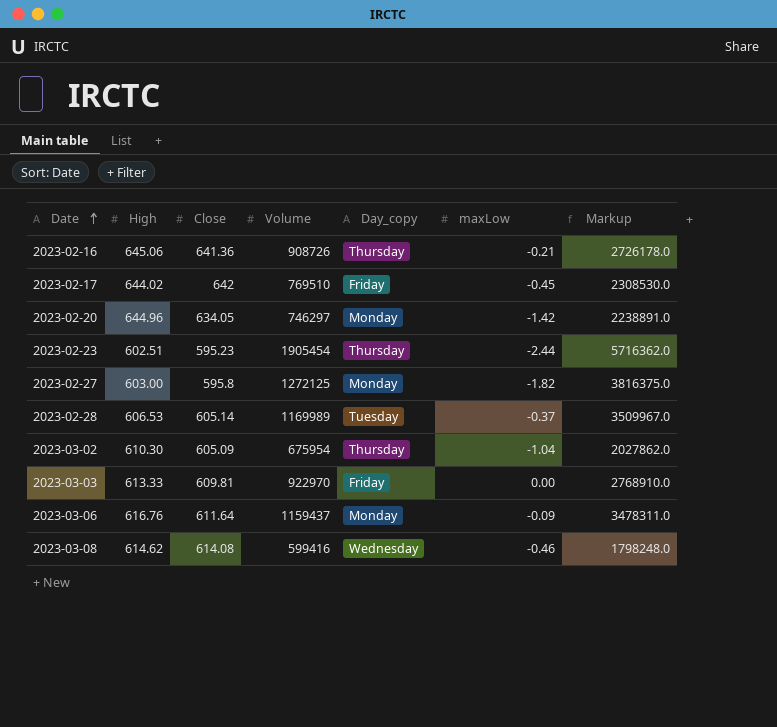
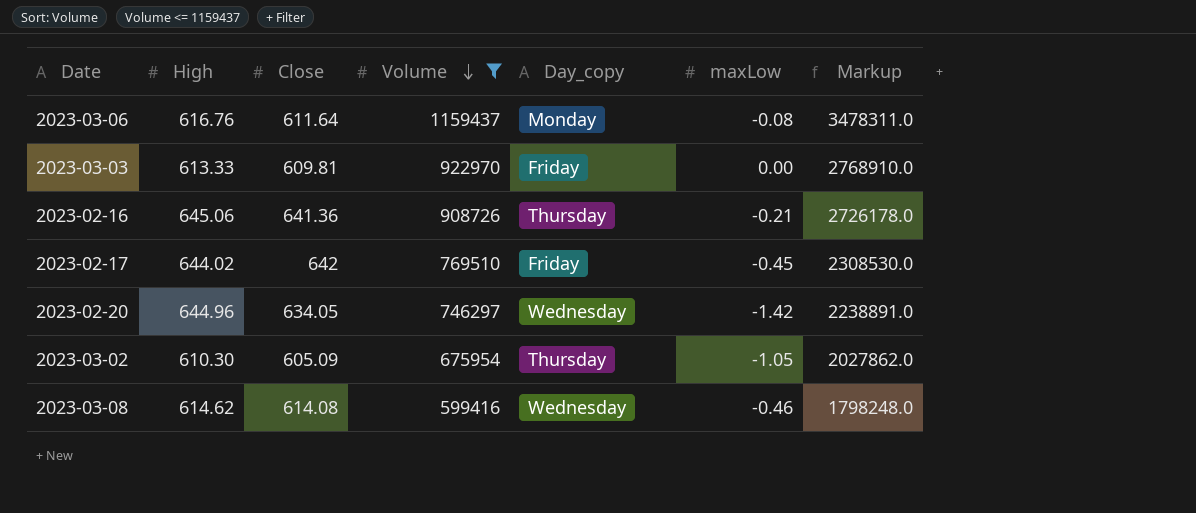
filter: none -> Volume <= 1159437
row order: Date ascending -> Volume descending
2023-03-06 | maxLow: -0.09 -> -0.08
2023-02-20 | Day_copy: Monday -> Wednesday
2023-03-02 | maxLow: -1.04 -> -1.05

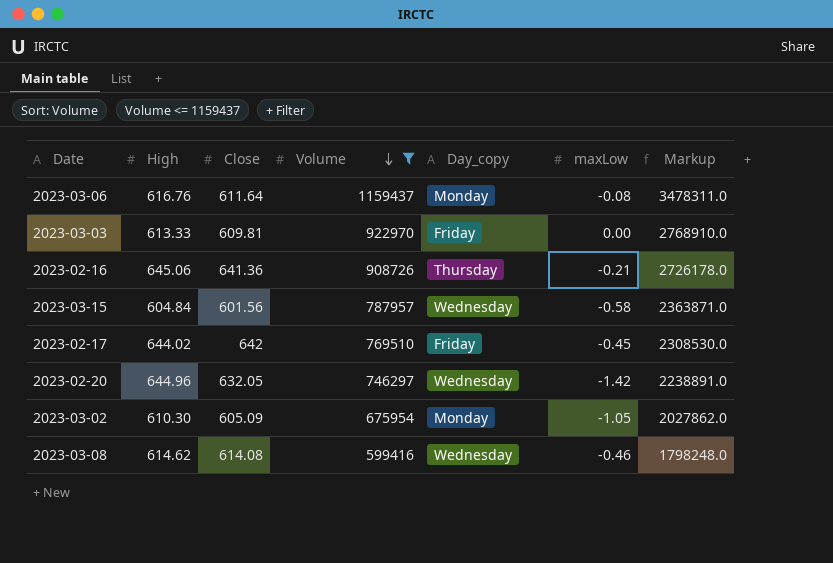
row 2023-03-15: none -> 604.84 | 601.56 | 787957 | Wednesday | -0.58 | 2363871.0
2023-02-20 | Close: 634.05 -> 632.05
2023-03-02 | Day_copy: Thursday -> Monday

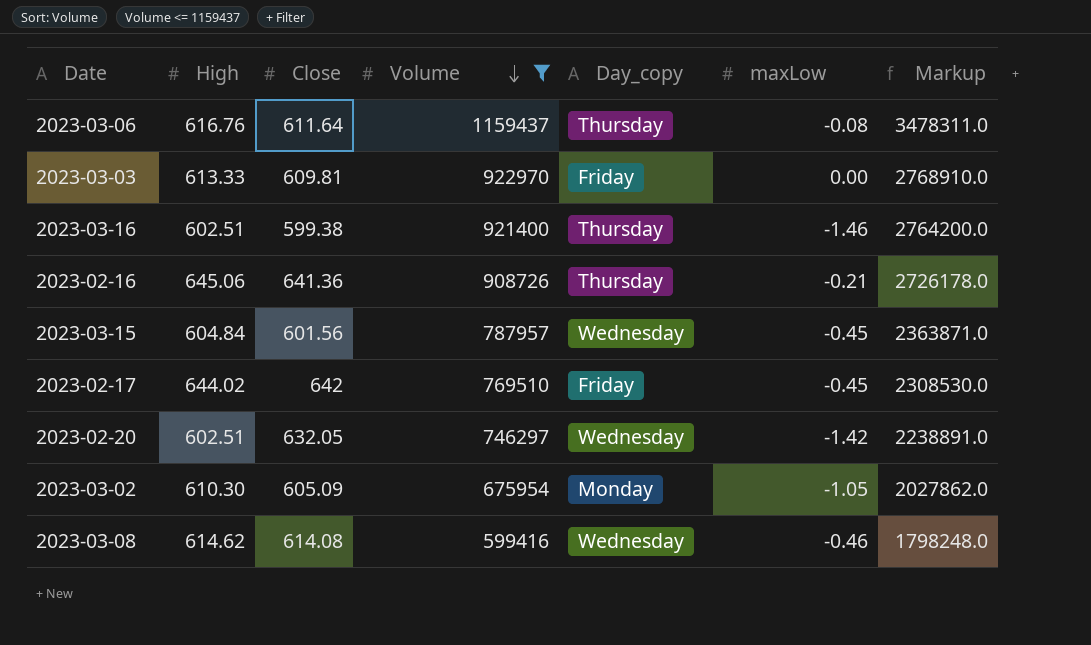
2023-03-06 | Day_copy: Monday -> Thursday
row 2023-03-16: none -> 602.51 | 599.38 | 921400 | Thursday | -1.46 | 2764200.0
2023-03-15 | maxLow: -0.58 -> -0.45
2023-02-20 | High: 644.96 -> 602.51

